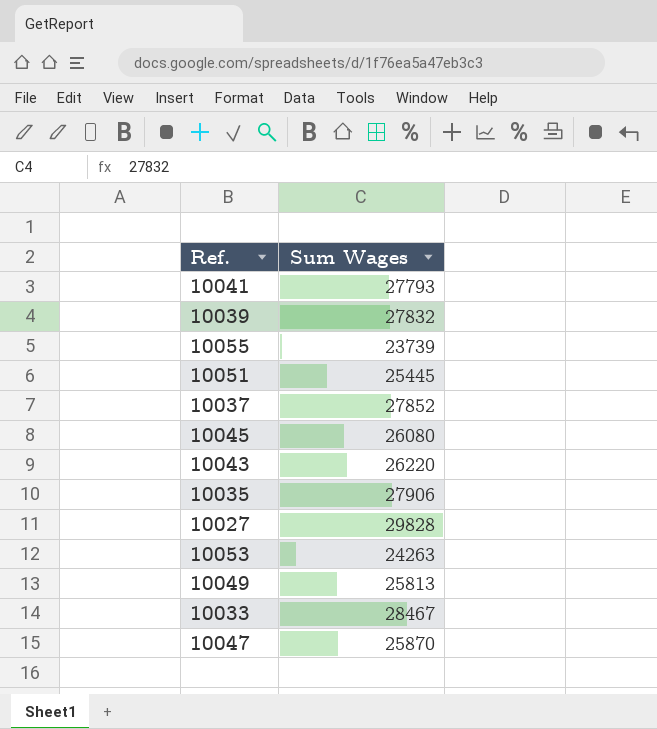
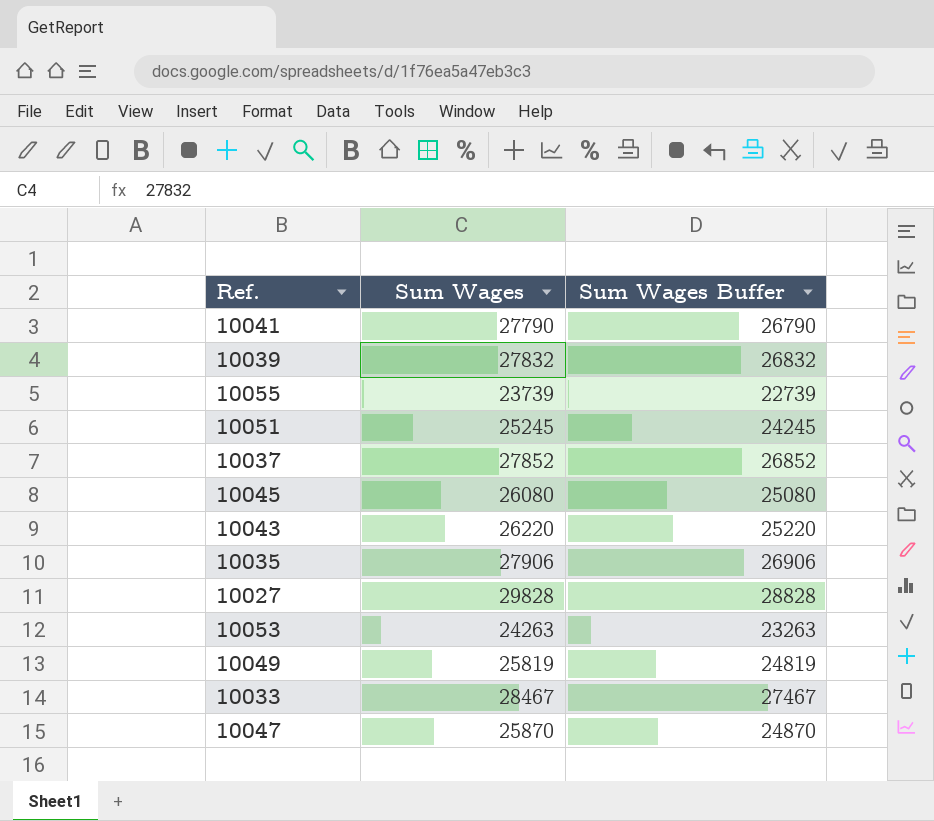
column Sum Wages Buffer | formula: none -> [Sum Wages] - 1000
10041 | Sum Wages: 27793 -> 27790
10051 | Sum Wages: 25445 -> 25245
10049 | Sum Wages: 25813 -> 25819

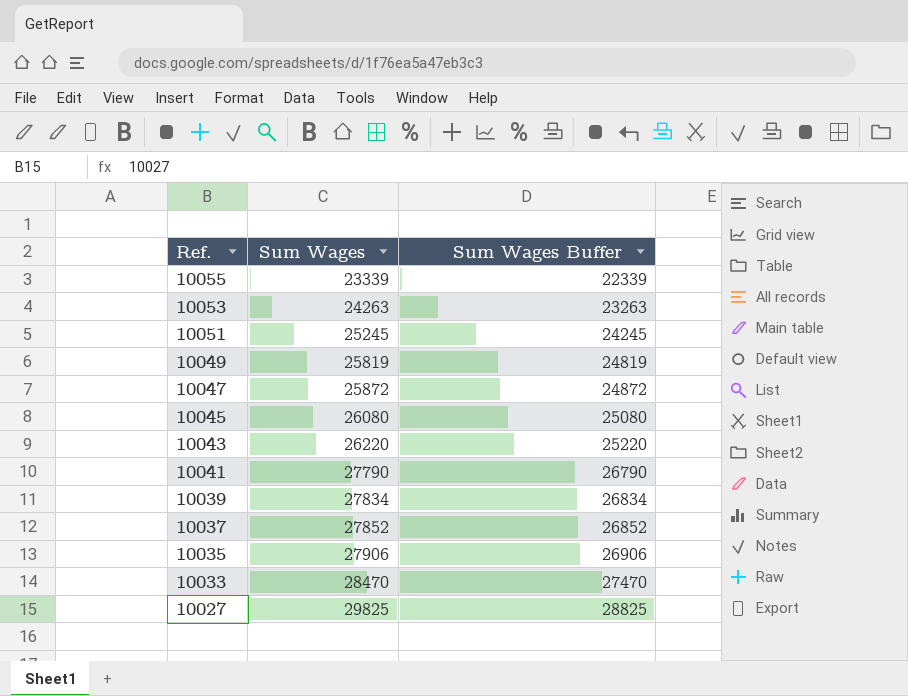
row order: none -> Ref. descending
10055 | Sum Wages: 23739 -> 23339
10055 | Sum Wages Buffer: 22739 -> 22339
10047 | Sum Wages: 25870 -> 25872
10047 | Sum Wages Buffer: 24870 -> 24872
10039 | Sum Wages: 27832 -> 27834
10039 | Sum Wages Buffer: 26832 -> 26834
10033 | Sum Wages: 28467 -> 28470
10033 | Sum Wages Buffer: 27467 -> 27470
10027 | Sum Wages: 29828 -> 29825
10027 | Sum Wages Buffer: 28828 -> 28825

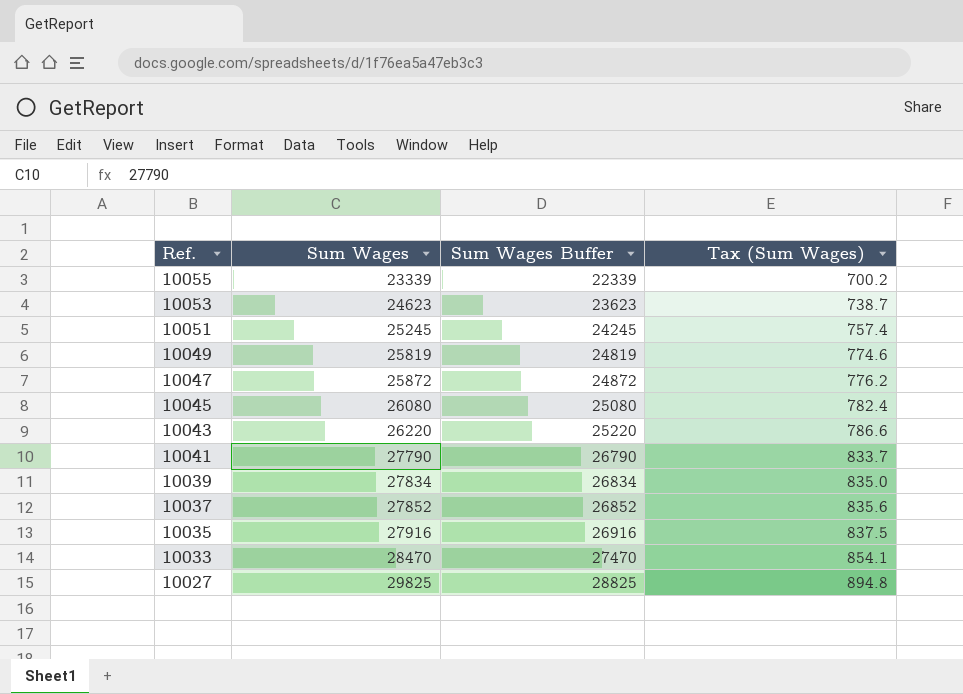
column Tax (Sum Wages) | formula: none -> [Sum Wages] * 0.03
10053 | Sum Wages: 24263 -> 24623
10053 | Sum Wages Buffer: 23263 -> 23623
10035 | Sum Wages: 27906 -> 27916
10035 | Sum Wages Buffer: 26906 -> 26916

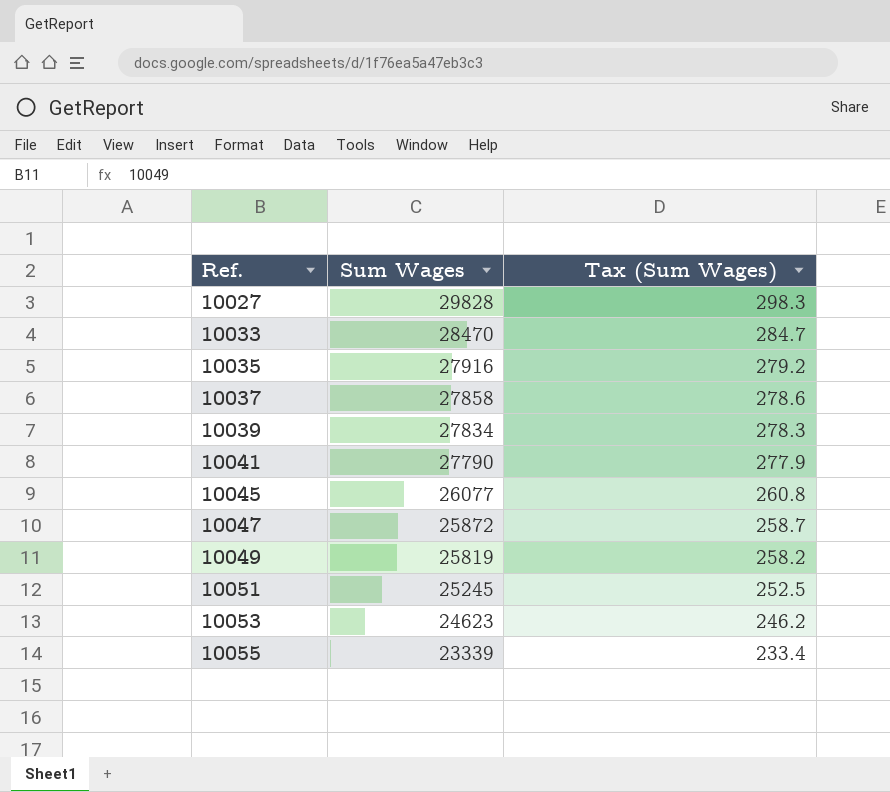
row order: Ref. descending -> Ref. ascending
column Sum Wages Buffer | formula: [Sum Wages] - 1000 -> none
column Tax (Sum Wages) | formula: [Sum Wages] * 0.03 -> [Sum Wages] * 0.01
row 10043: 26220 | 25220 | 786.6 -> none
10027 | Sum Wages: 29825 -> 29828
10037 | Sum Wages: 27852 -> 27858
10045 | Sum Wages: 26080 -> 26077

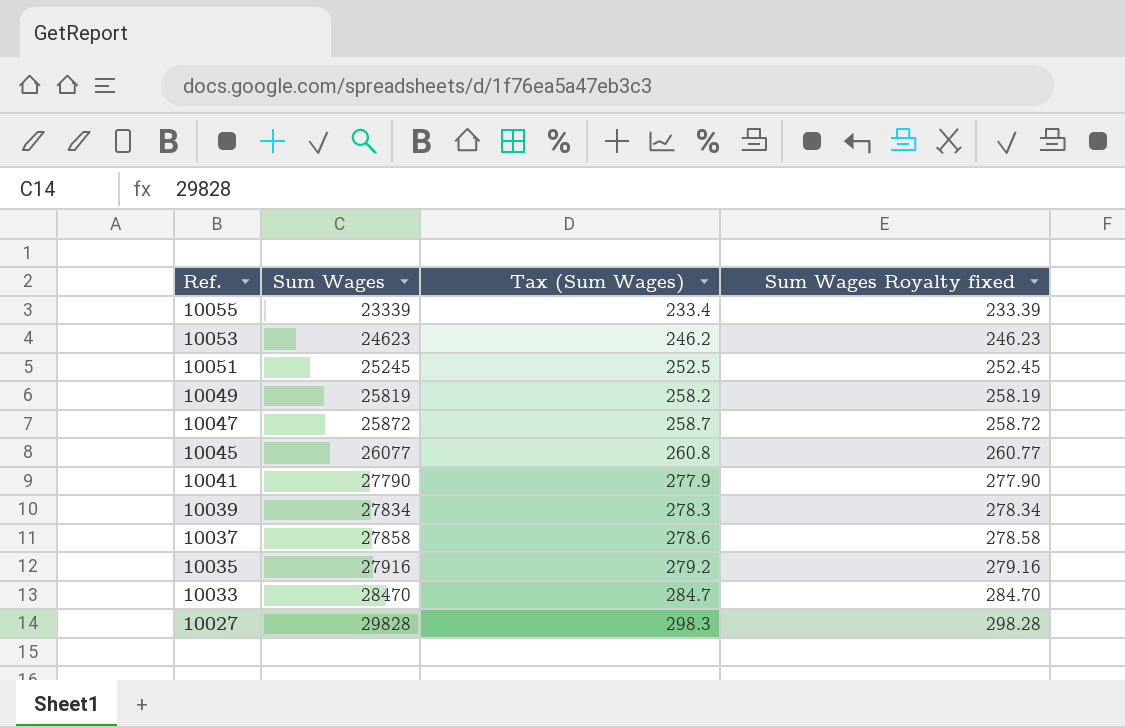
row order: Ref. ascending -> Ref. descending
column Sum Wages Royalty fixed | formula: none -> [Sum Wages] * 0.01

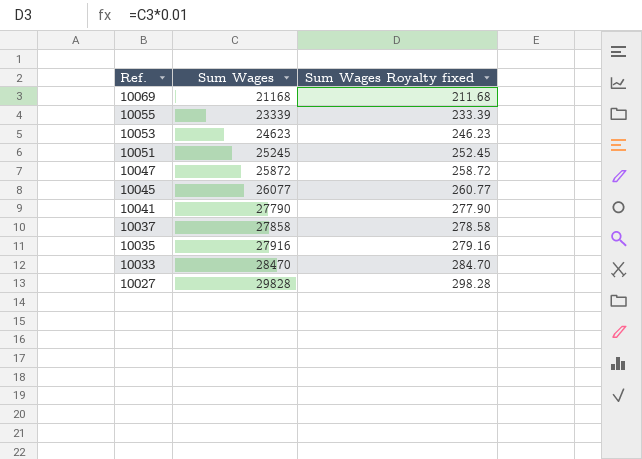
column Tax (Sum Wages) | formula: [Sum Wages] * 0.01 -> none
row 10049: 25819 | 258.2 | 258.19 -> none
row 10039: 27834 | 278.3 | 278.34 -> none
row 10069: none -> 21168 | 211.68

